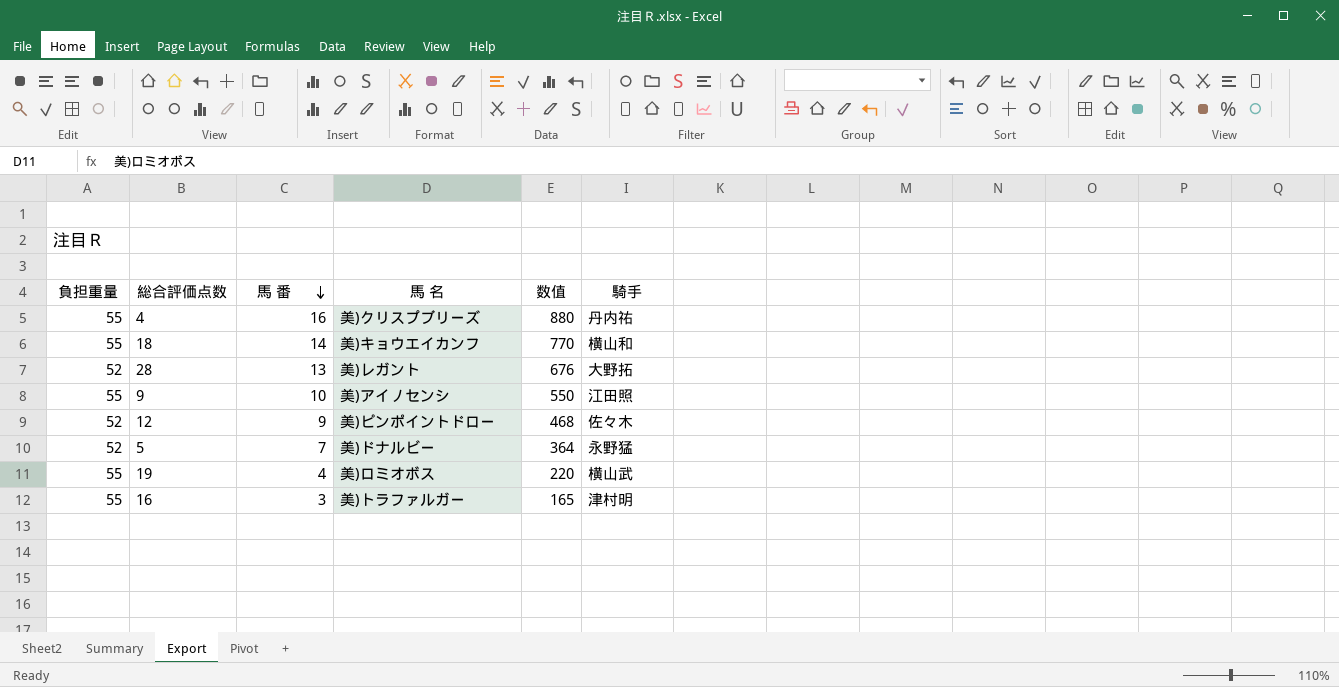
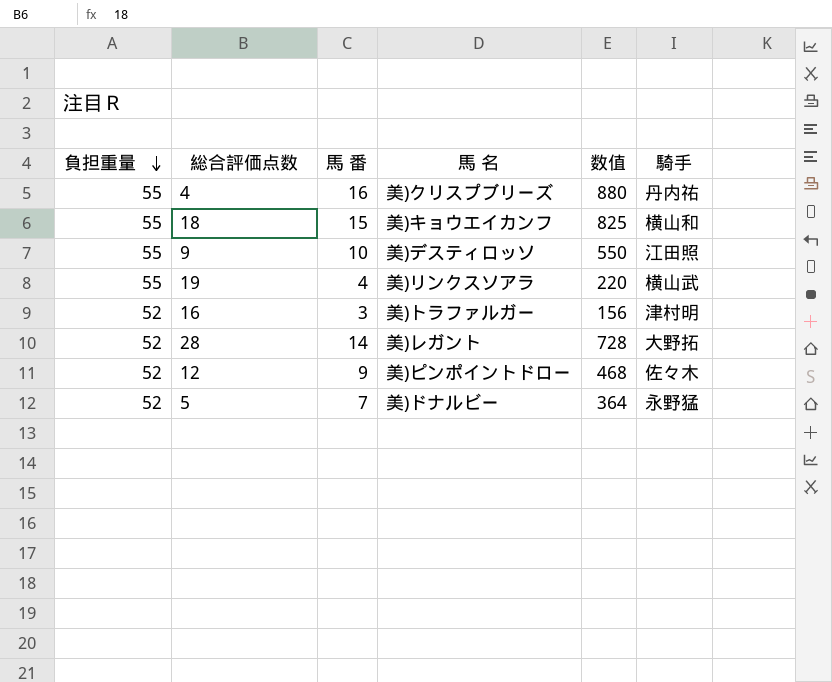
row order: 馬 番 descending -> 負担重量 descending
18 | 馬 番: 14 -> 15
18 | 数值: 770 -> 825
9 | 馬 名: 美)アイノセンシ -> 美)デスティロッソ
19 | 馬 名: 美)ロミオボス -> 美)リンクスソアラ
16 | 負担重量: 55 -> 52
16 | 数值: 165 -> 156
28 | 馬 番: 13 -> 14
28 | 数值: 676 -> 728

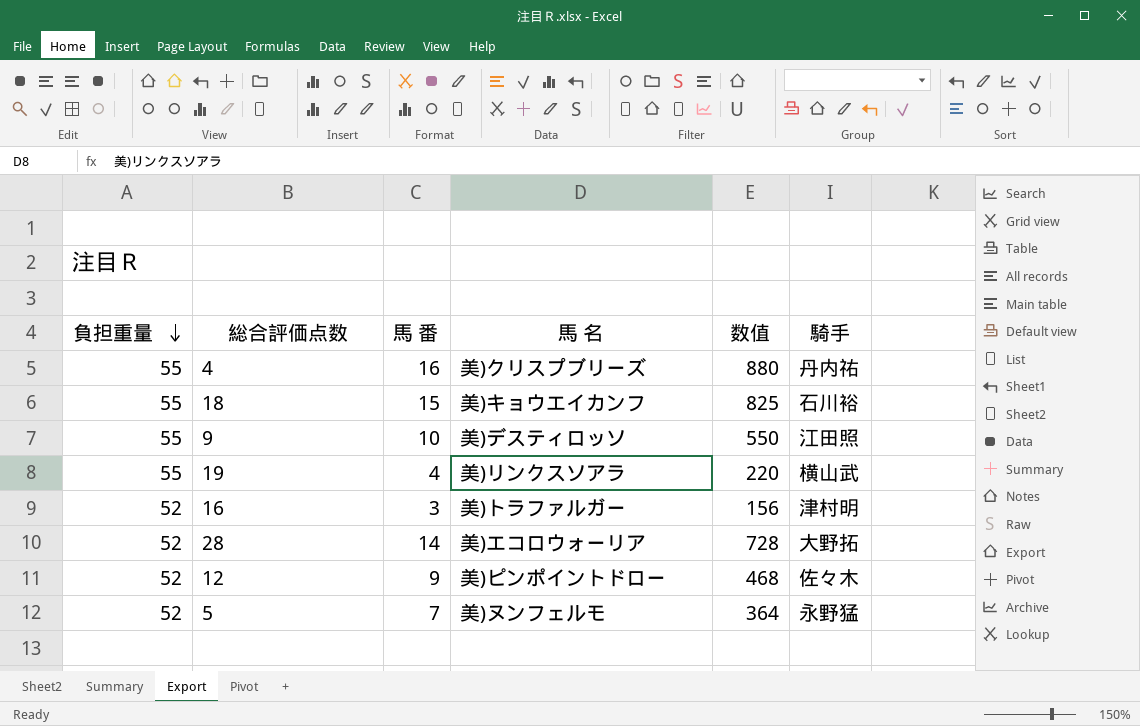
18 | 騎手: 横山和 -> 石川裕
28 | 馬 名: 美)レガント -> 美)エコロウォーリア
5 | 馬 名: 美)ドナルビー -> 美)ヌンフェルモ

